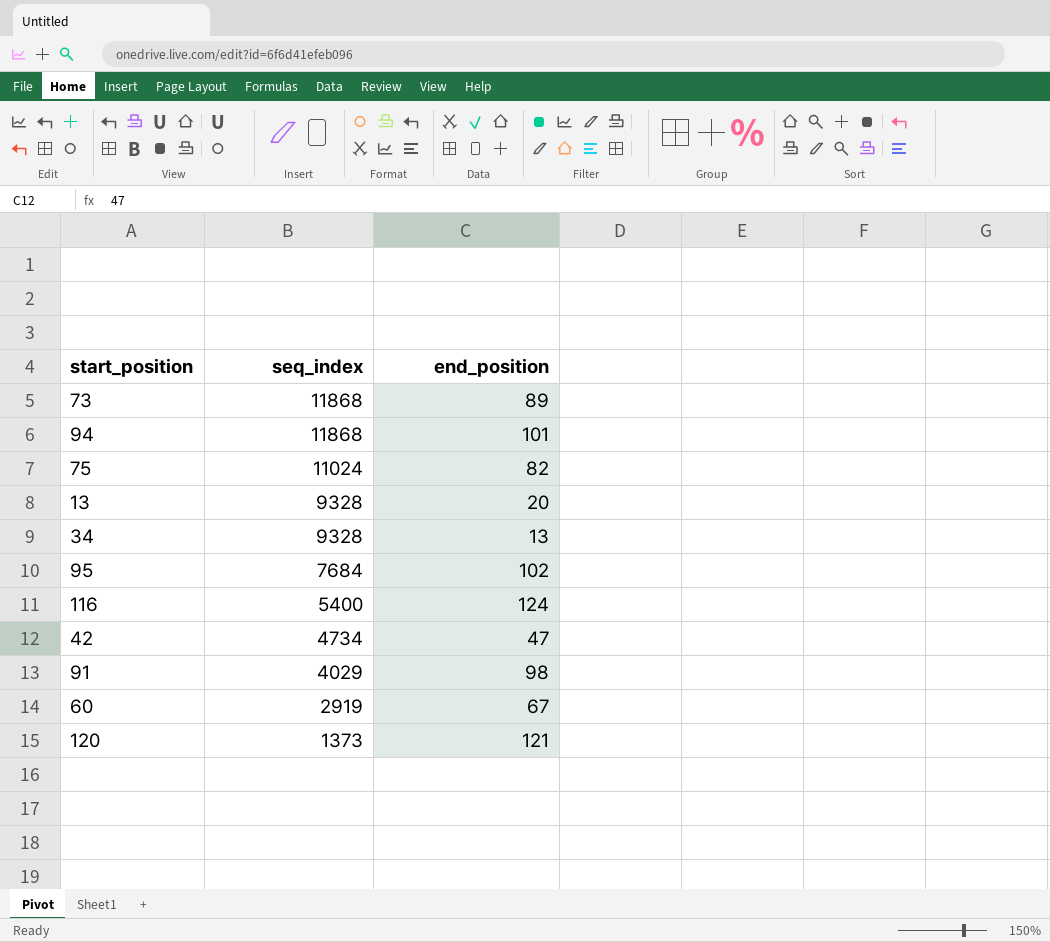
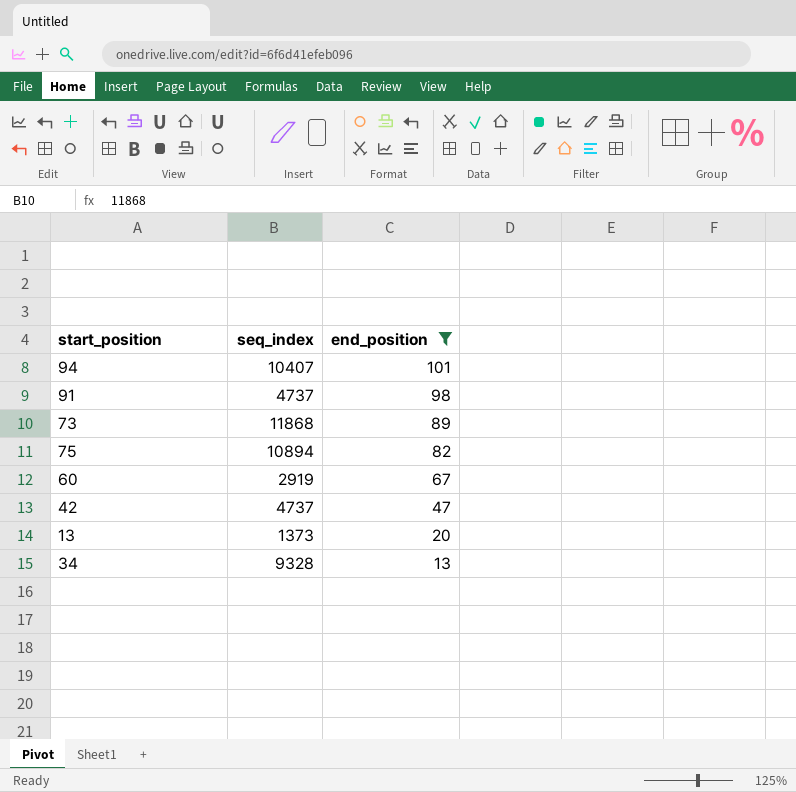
filter: none -> end_position <= 101
row order: seq_index descending -> end_position descending
94 | seq_index: 11868 -> 10407
91 | seq_index: 4029 -> 4737
75 | seq_index: 11024 -> 10894
42 | seq_index: 4734 -> 4737
13 | seq_index: 9328 -> 1373

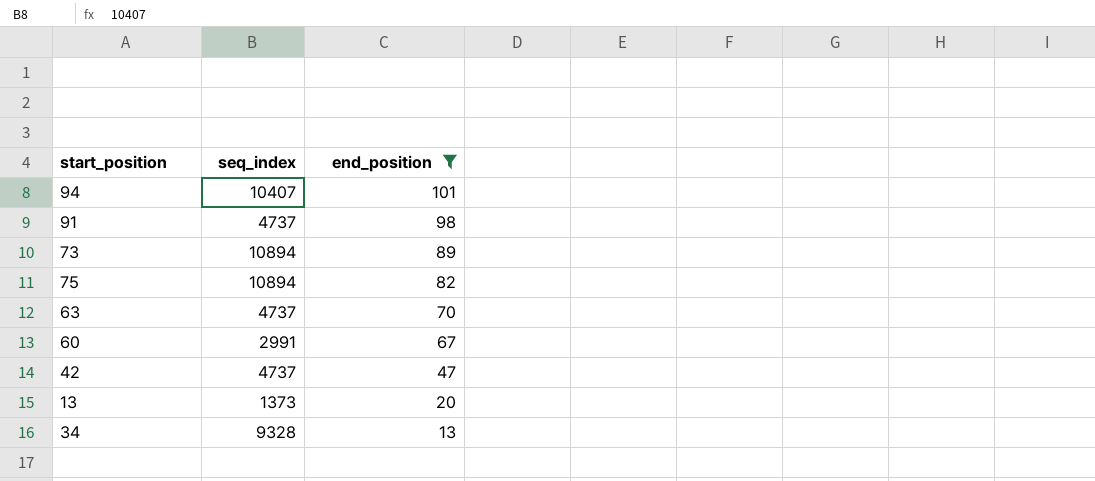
73 | seq_index: 11868 -> 10894
row 63: none -> 4737 | 70
60 | seq_index: 2919 -> 2991

